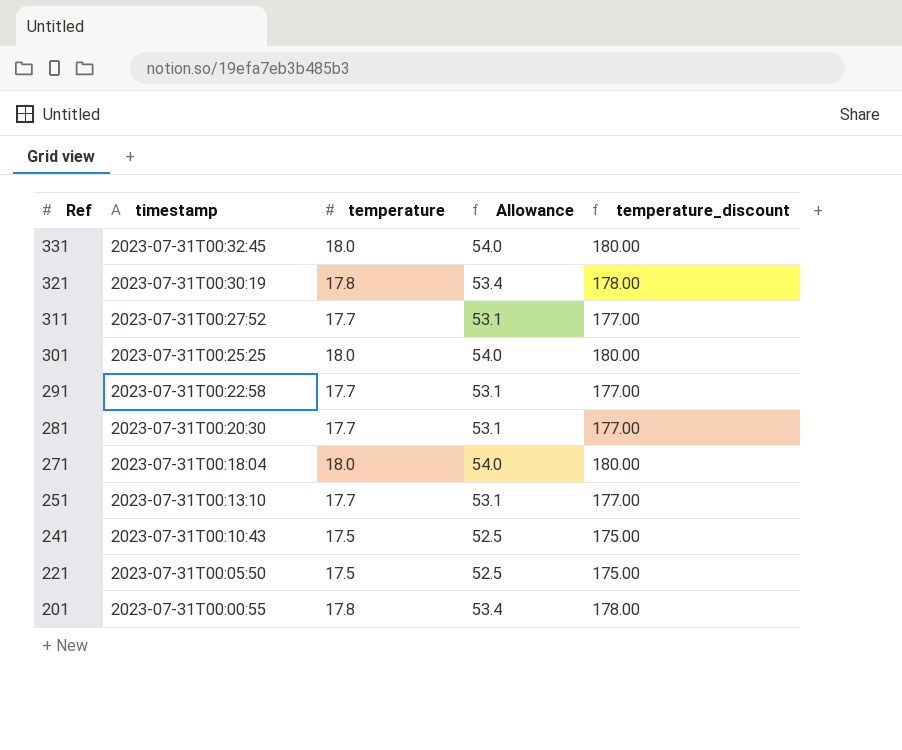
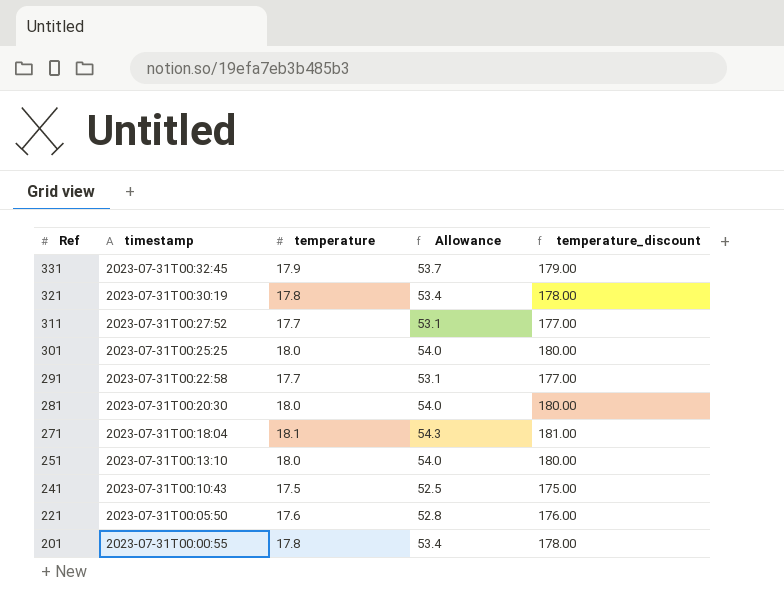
331 | temperature: 18.0 -> 17.9
331 | Allowance: 54.0 -> 53.7
331 | temperature_discount: 180.00 -> 179.00
281 | temperature: 17.7 -> 18.0
281 | Allowance: 53.1 -> 54.0
281 | temperature_discount: 177.00 -> 180.00
271 | temperature: 18.0 -> 18.1
271 | Allowance: 54.0 -> 54.3
271 | temperature_discount: 180.00 -> 181.00
251 | temperature: 17.7 -> 18.0
251 | Allowance: 53.1 -> 54.0
251 | temperature_discount: 177.00 -> 180.00
221 | temperature: 17.5 -> 17.6
221 | Allowance: 52.5 -> 52.8
221 | temperature_discount: 175.00 -> 176.00

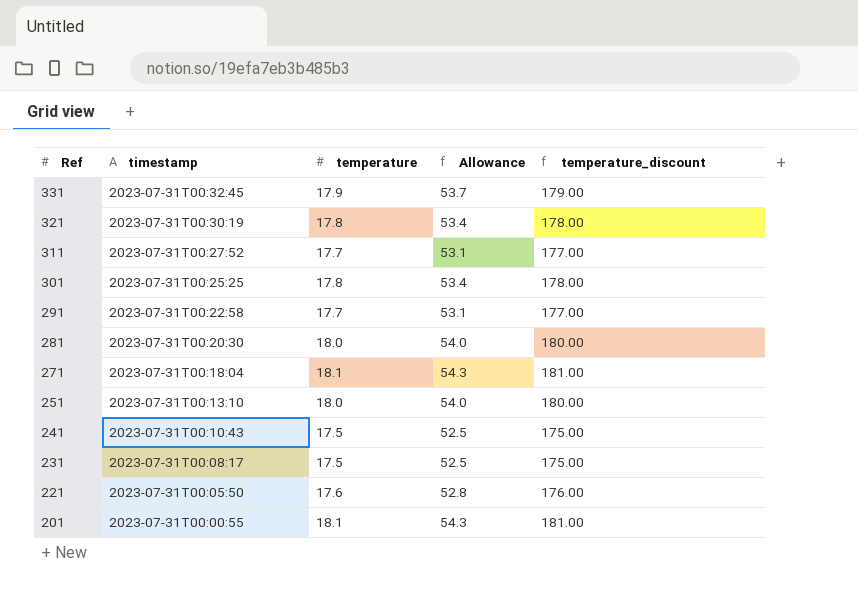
301 | temperature: 18.0 -> 17.8
301 | Allowance: 54.0 -> 53.4
301 | temperature_discount: 180.00 -> 178.00
row 231: none -> 2023-07-31T00:08:17 | 17.5 | 52.5 | 175.00
201 | temperature: 17.8 -> 18.1
201 | Allowance: 53.4 -> 54.3
201 | temperature_discount: 178.00 -> 181.00

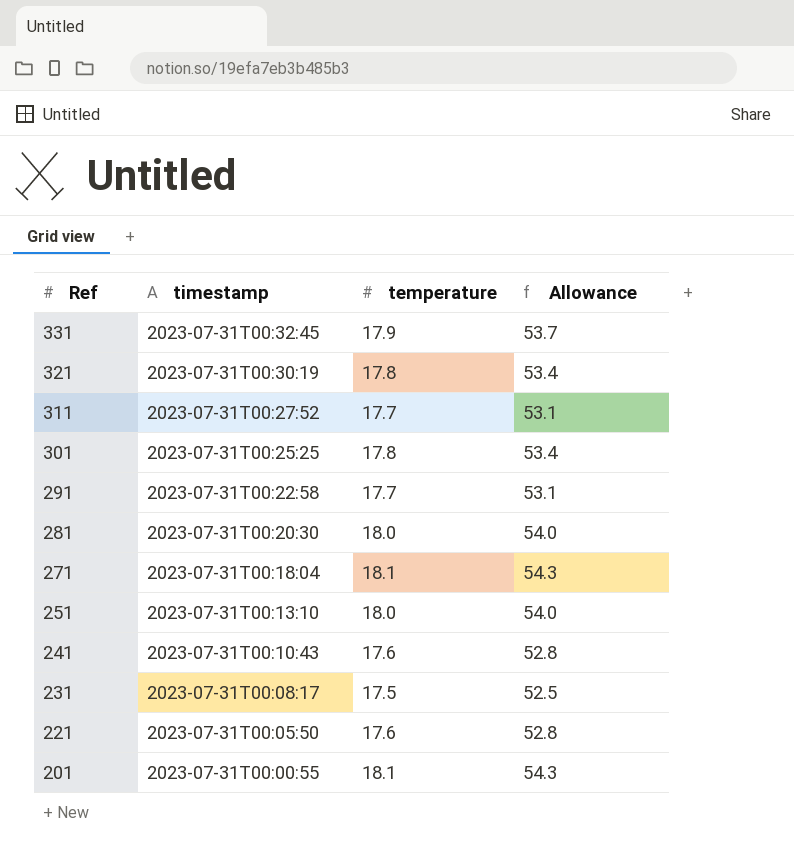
column temperature_discount | formula: [temperature] * 10 -> none
241 | temperature: 17.5 -> 17.6
241 | Allowance: 52.5 -> 52.8

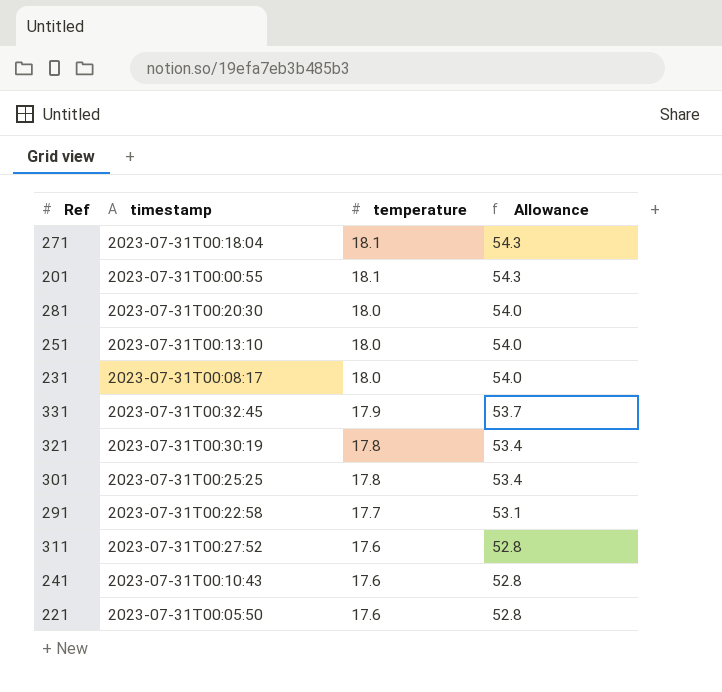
row order: Ref descending -> temperature descending
231 | temperature: 17.5 -> 18.0
231 | Allowance: 52.5 -> 54.0
311 | temperature: 17.7 -> 17.6
311 | Allowance: 53.1 -> 52.8

